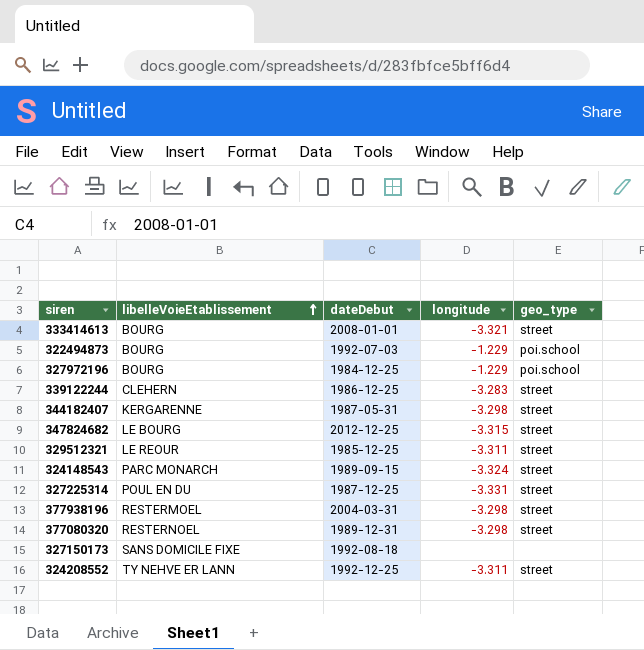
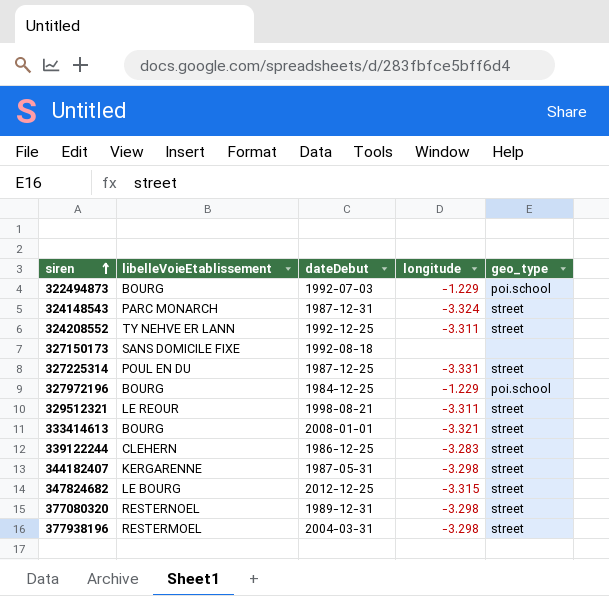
row order: libelleVoieEtablissement ascending -> siren ascending
324148543 | dateDebut: 1989-09-15 -> 1987-12-31
329512321 | dateDebut: 1985-12-25 -> 1998-08-21

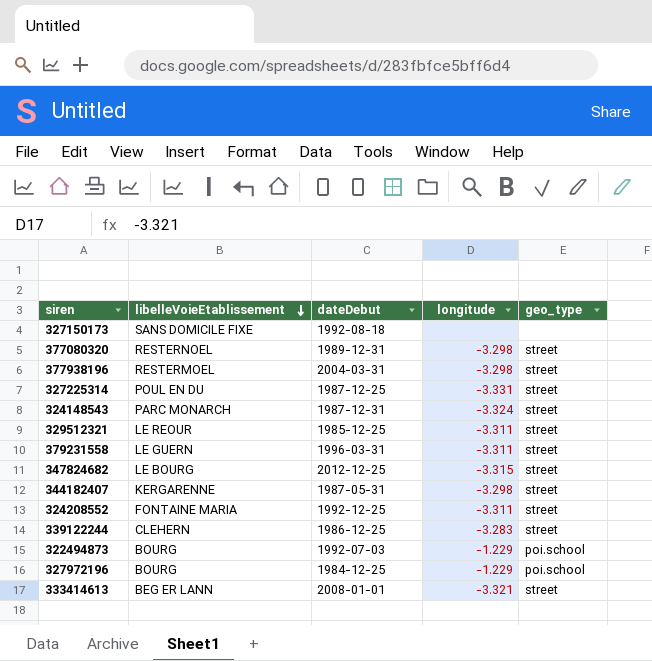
row order: siren ascending -> libelleVoieEtablissement descending
329512321 | dateDebut: 1998-08-21 -> 1985-12-25
row 379231558: none -> LE GUERN | 1996-03-31 | -3.311 | street
324208552 | libelleVoieEtablissement: TY NEHVE ER LANN -> FONTAINE MARIA
333414613 | libelleVoieEtablissement: BOURG -> BEG ER LANN

